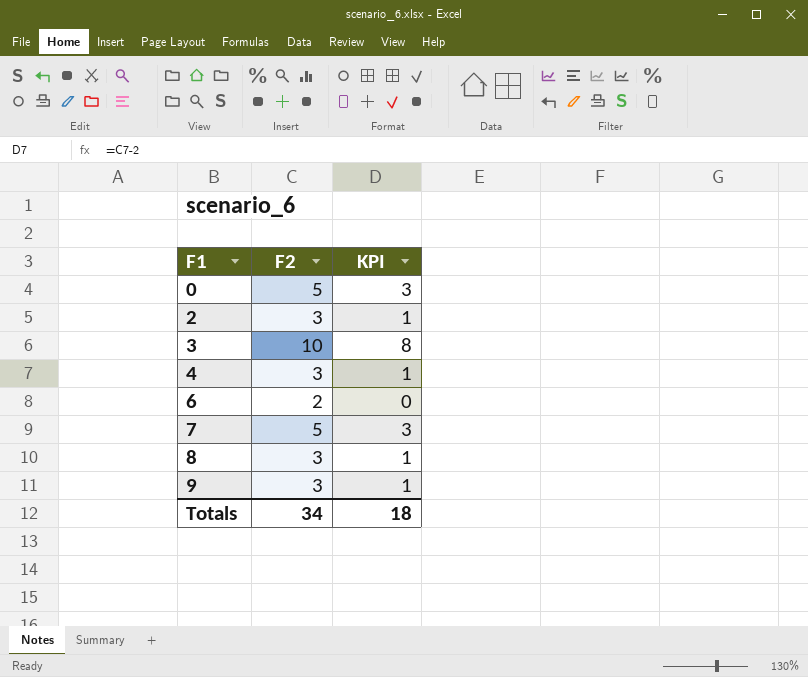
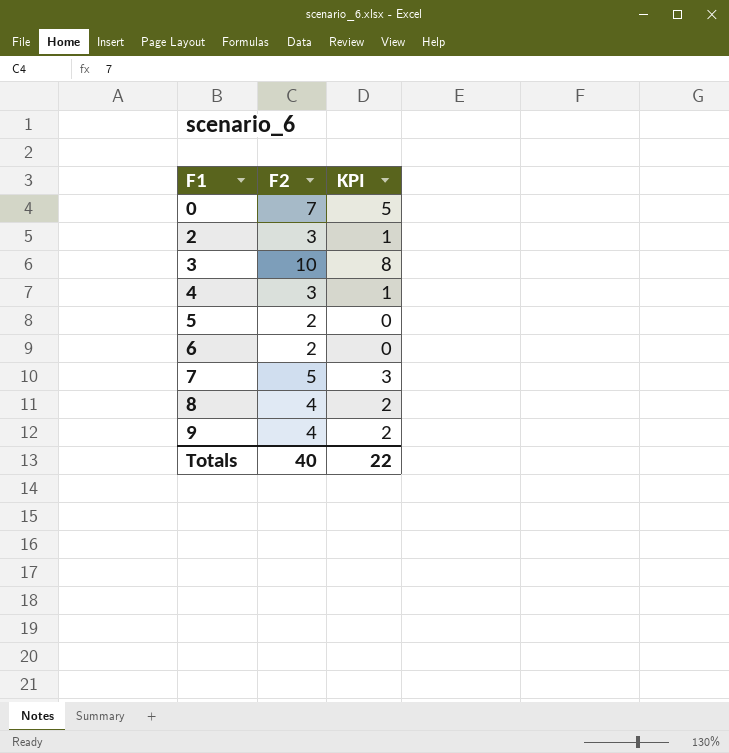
0 | F2: 5 -> 7
0 | KPI: 3 -> 5
row 5: none -> 2 | 0
8 | F2: 3 -> 4
8 | KPI: 1 -> 2
9 | F2: 3 -> 4
9 | KPI: 1 -> 2
Totals | F2: 34 -> 40
Totals | KPI: 18 -> 22

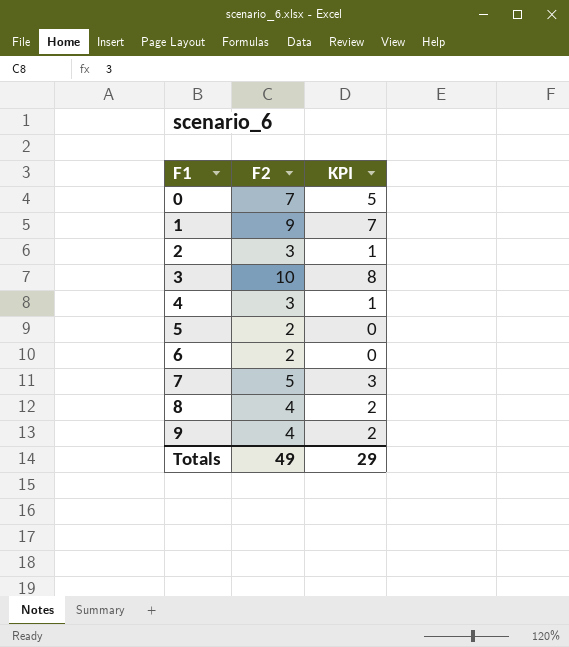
row 1: none -> 9 | 7
Totals | F2: 40 -> 49
Totals | KPI: 22 -> 29

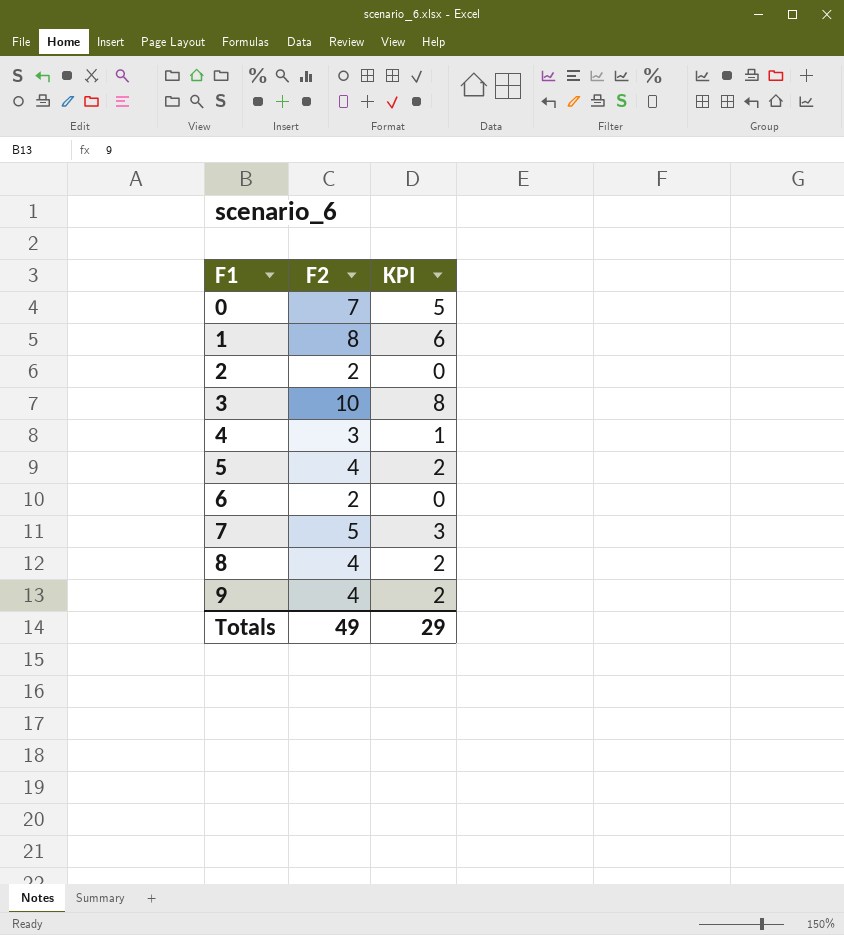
1 | F2: 9 -> 8
1 | KPI: 7 -> 6
2 | F2: 3 -> 2
2 | KPI: 1 -> 0
5 | F2: 2 -> 4
5 | KPI: 0 -> 2

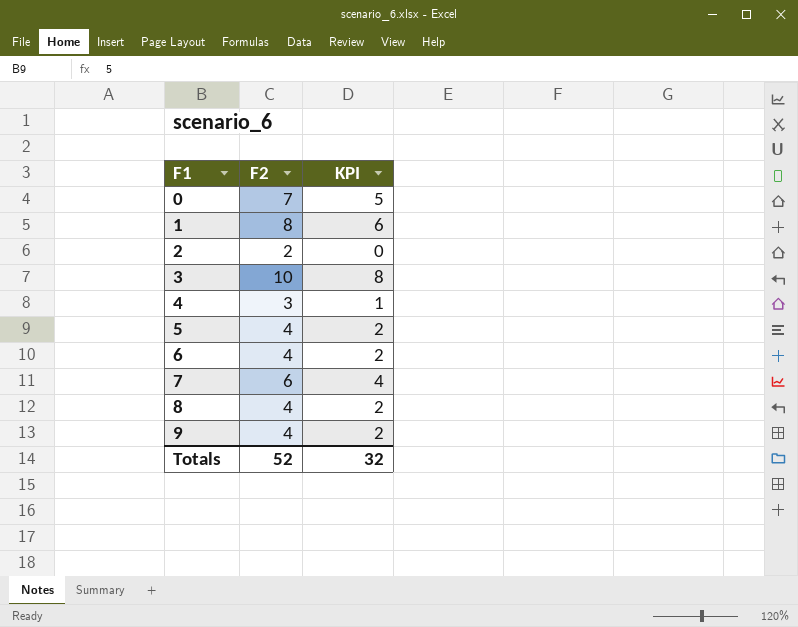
6 | F2: 2 -> 4
6 | KPI: 0 -> 2
7 | F2: 5 -> 6
7 | KPI: 3 -> 4
Totals | F2: 49 -> 52
Totals | KPI: 29 -> 32

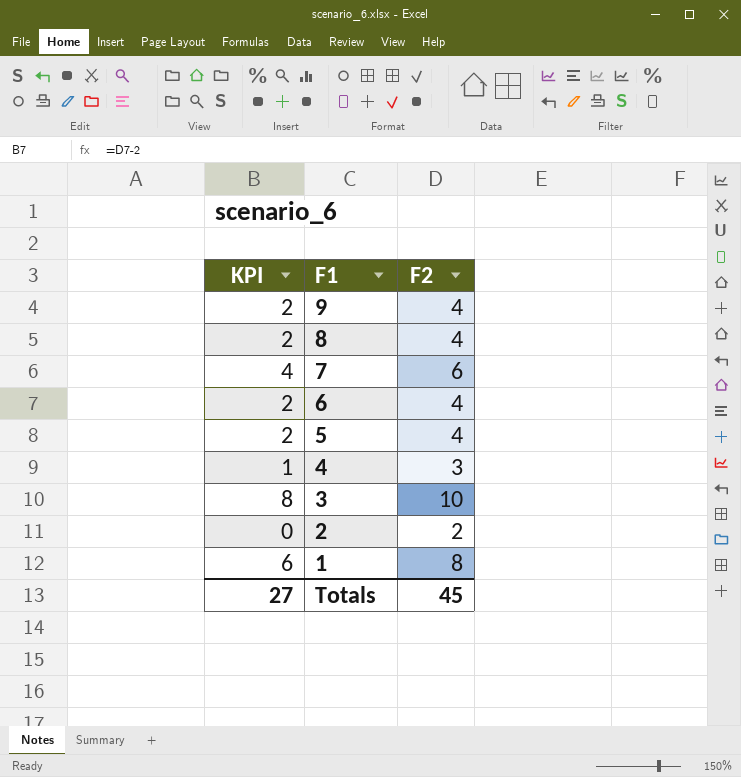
row order: F1 ascending -> F1 descending
column KPI | position: 3 -> 1
row 0: 7 | 5 -> none
Totals | KPI: 32 -> 27
Totals | F2: 52 -> 45

